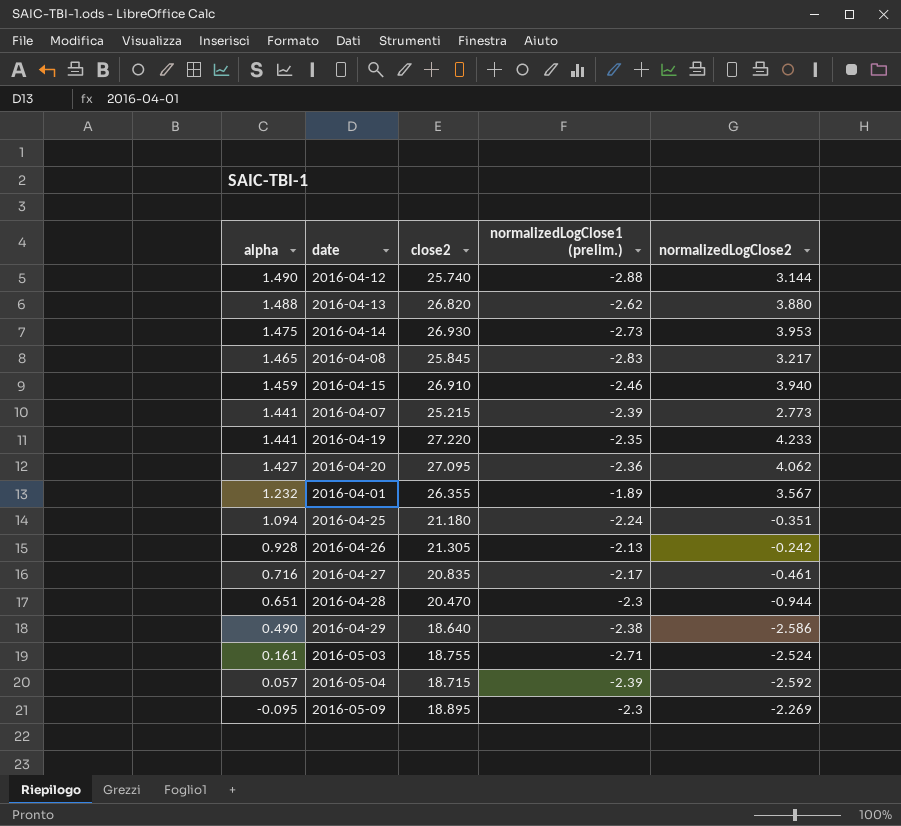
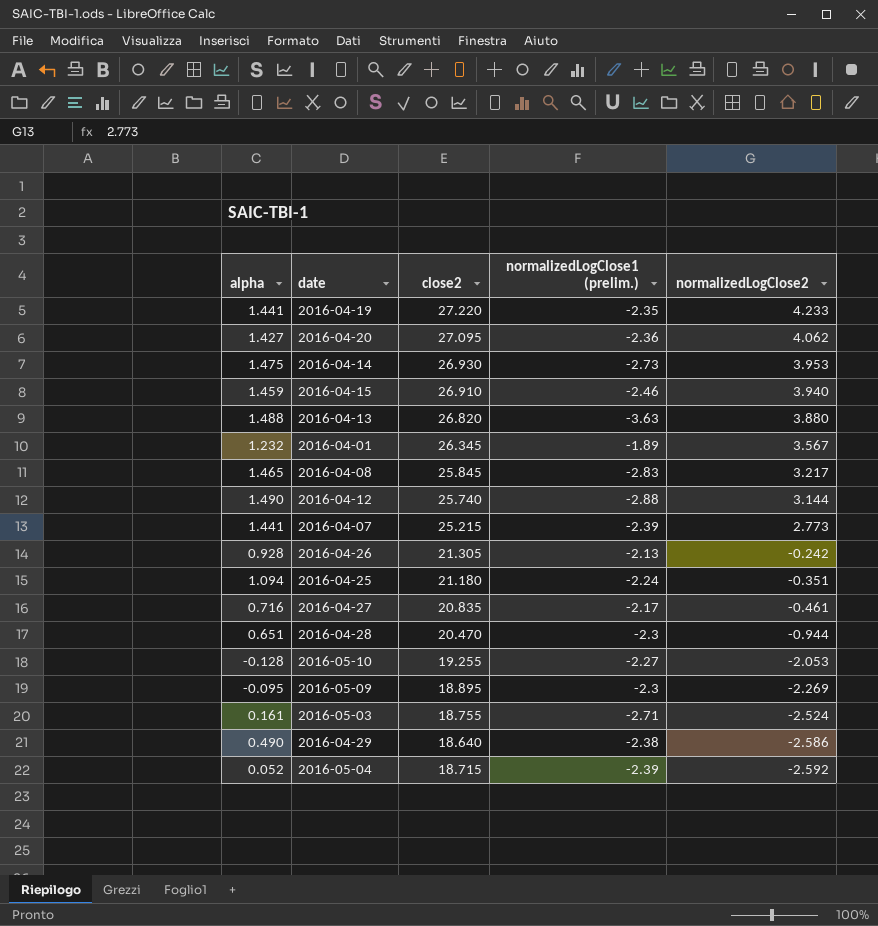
row order: alpha descending -> normalizedLogClose2 descending
2016-04-13 | normalizedLogClose1 (prelim.): -2.62 -> -3.63
2016-04-01 | close2: 26.355 -> 26.345
row 2016-05-10: none -> -0.128 | 19.255 | -2.27 | -2.053
2016-05-04 | alpha: 0.057 -> 0.052

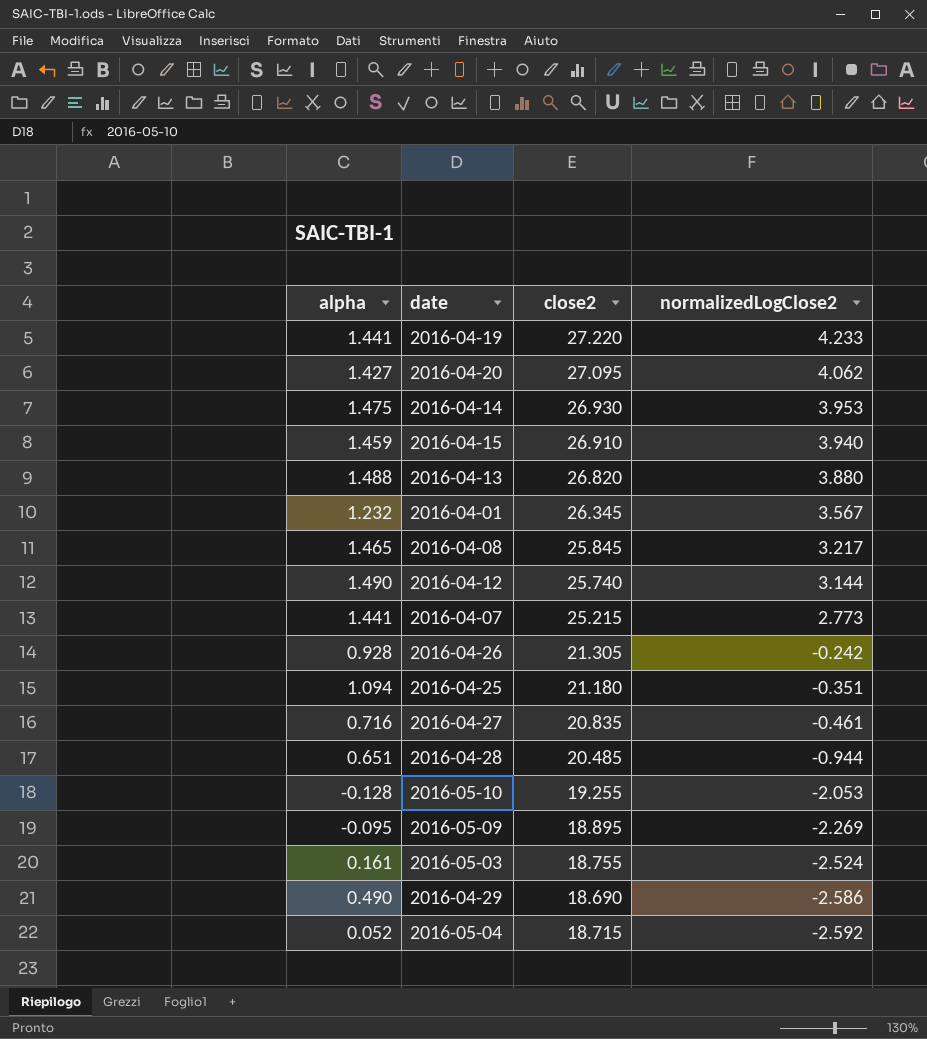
column normalizedLogClose1 (prelim.) | position: 4 -> none
2016-04-28 | close2: 20.470 -> 20.485
2016-04-29 | close2: 18.640 -> 18.690

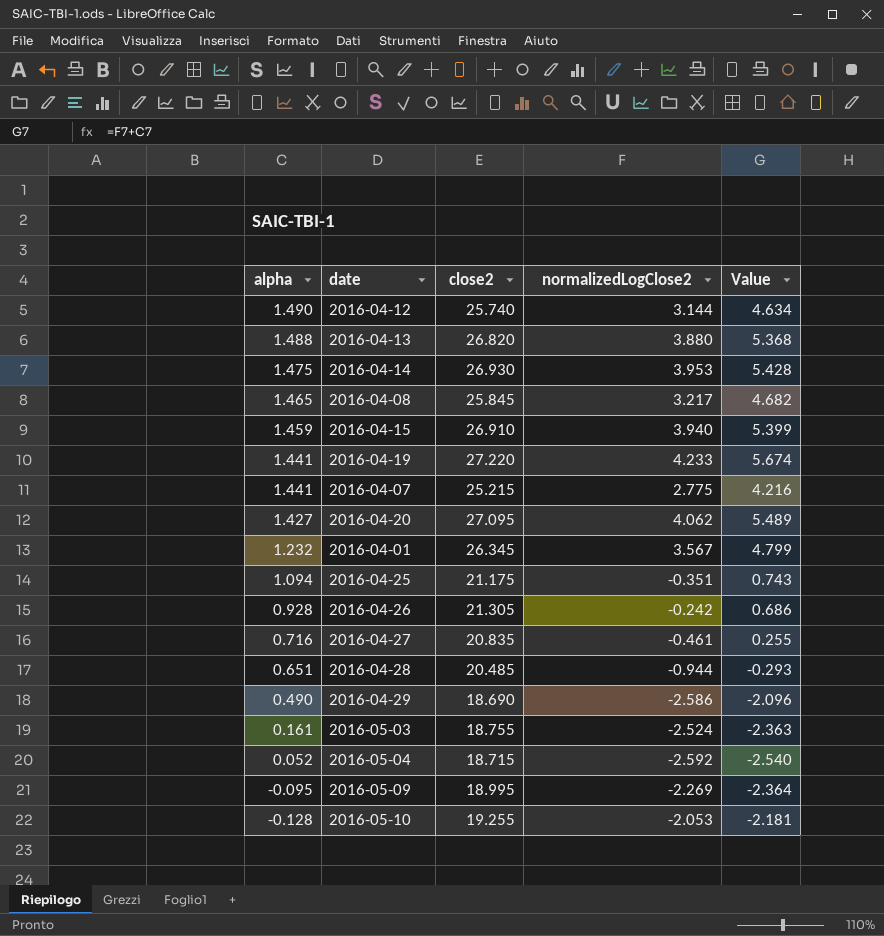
row order: normalizedLogClose2 descending -> alpha descending
column Value | formula: none -> [alpha] + [normalizedLogClose2]
2016-04-07 | normalizedLogClose2: 2.773 -> 2.775
2016-04-25 | close2: 21.180 -> 21.175
2016-05-09 | close2: 18.895 -> 18.995

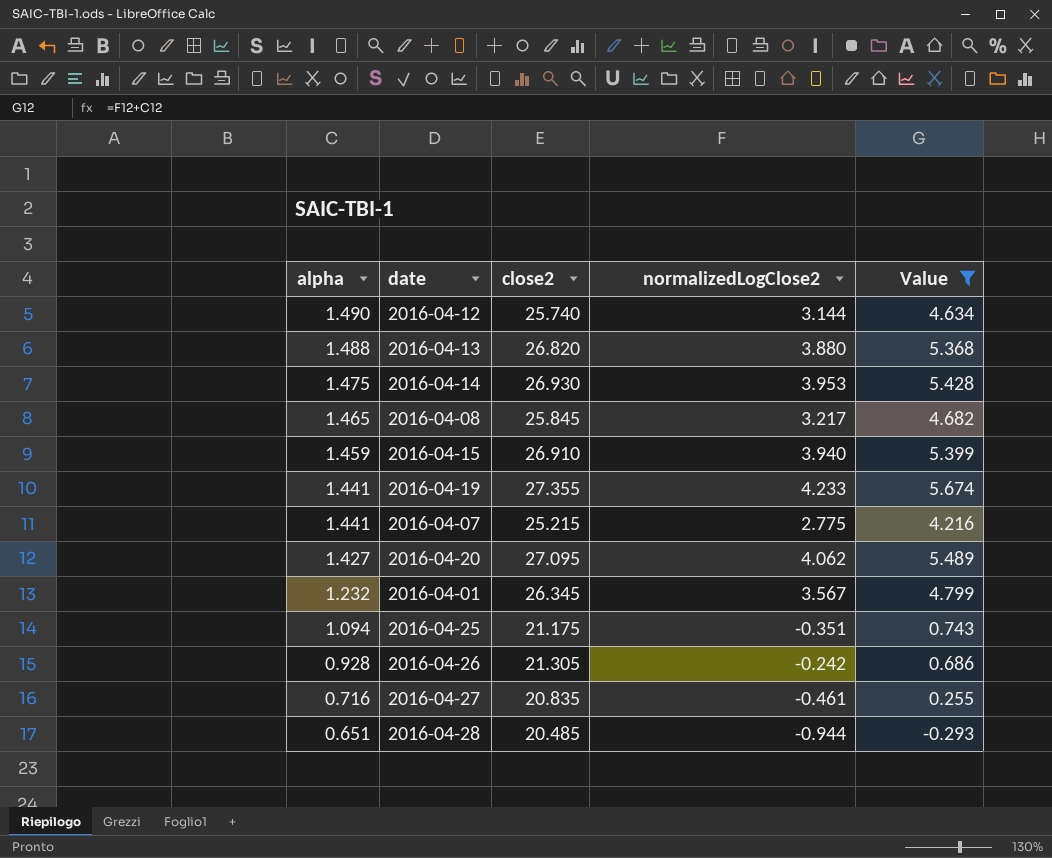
filter: none -> Value >= -0.293
2016-04-19 | close2: 27.220 -> 27.355

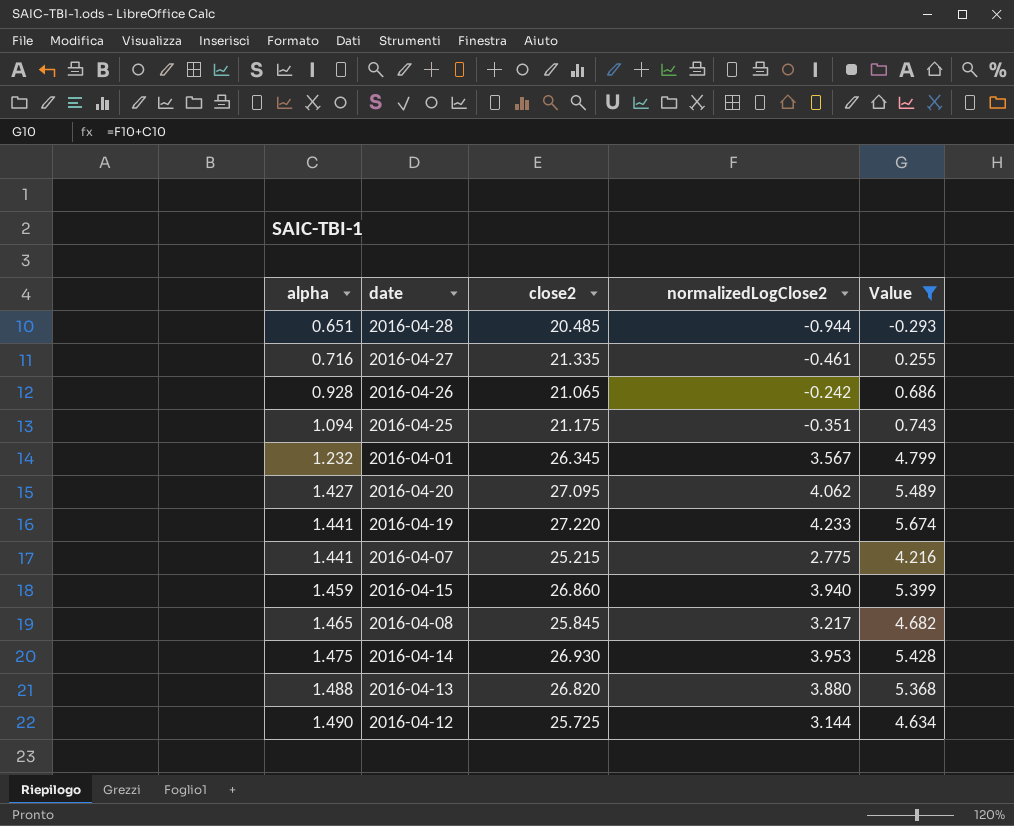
row order: alpha descending -> alpha ascending
2016-04-27 | close2: 20.835 -> 21.335
2016-04-26 | close2: 21.305 -> 21.065
2016-04-19 | close2: 27.355 -> 27.220
2016-04-15 | close2: 26.910 -> 26.860
2016-04-12 | close2: 25.740 -> 25.725

